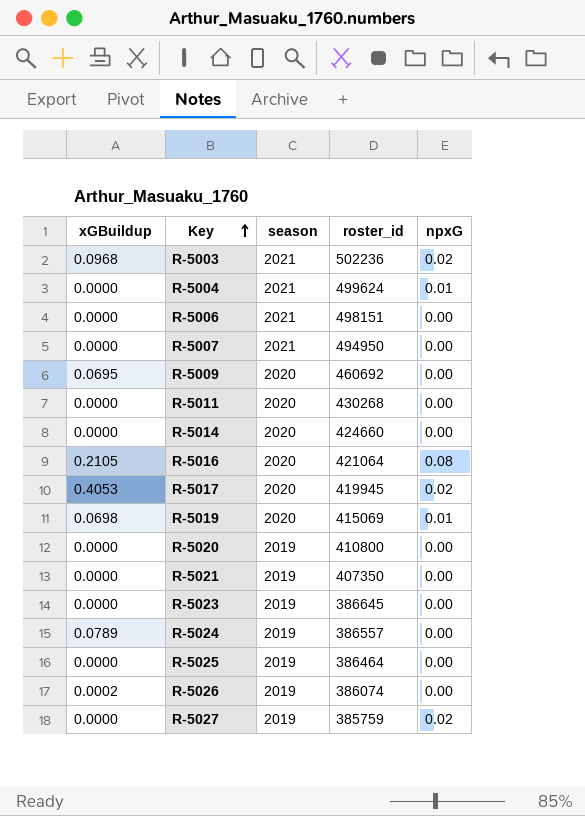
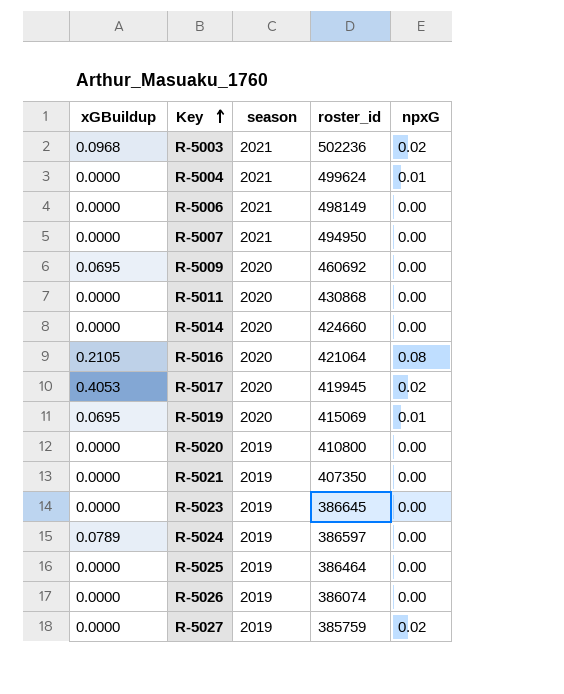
R-5006 | roster_id: 498151 -> 498149
R-5011 | roster_id: 430268 -> 430868
R-5019 | xGBuildup: 0.0698 -> 0.0695
R-5024 | roster_id: 386557 -> 386597
R-5026 | xGBuildup: 0.0002 -> 0.0000

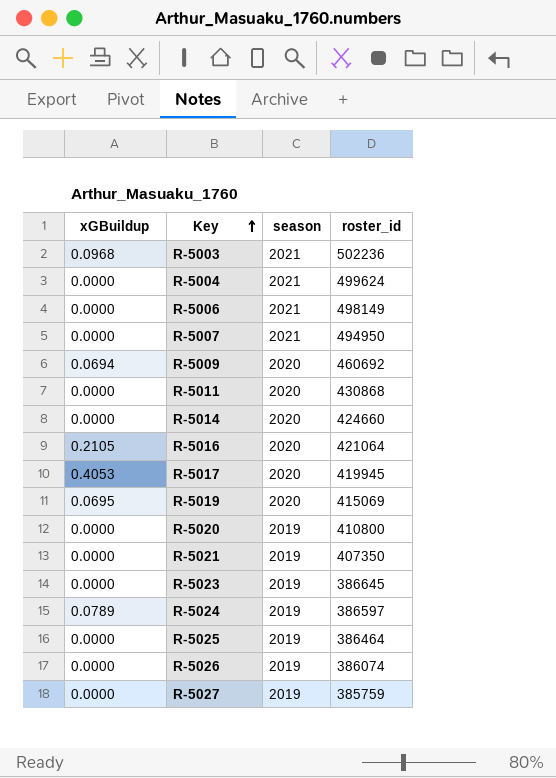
column npxG | position: 5 -> none
R-5009 | xGBuildup: 0.0695 -> 0.0694

